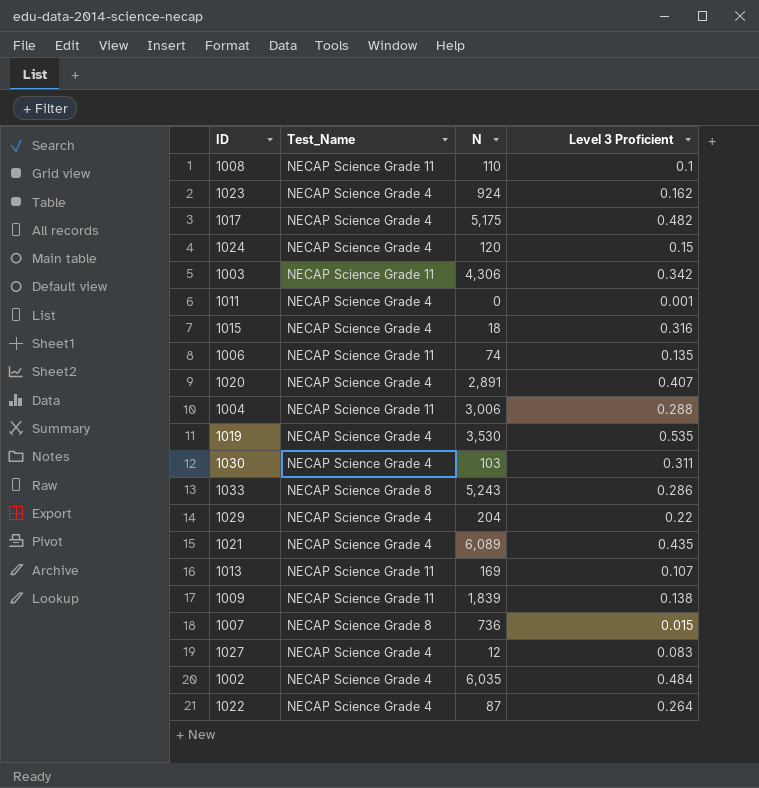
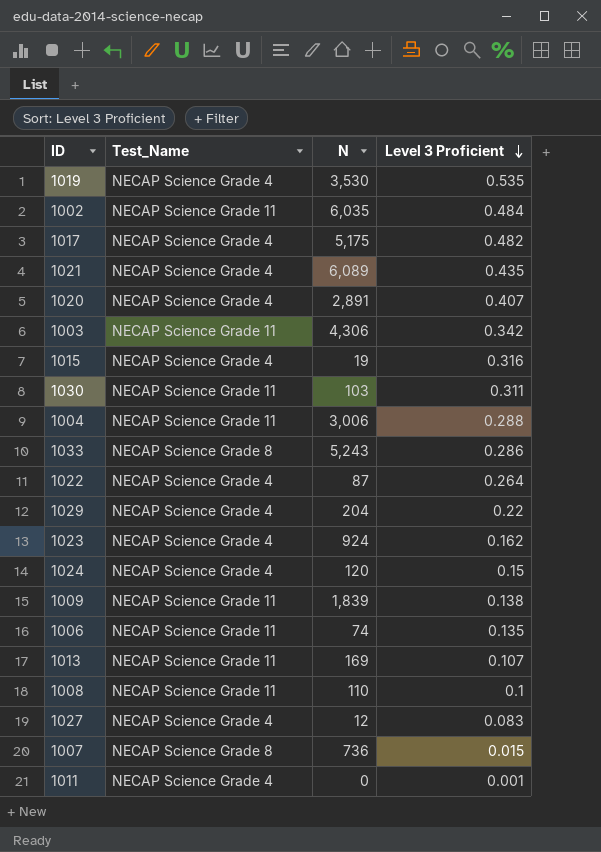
row order: none -> Level 3 Proficient descending
1002 | Test_Name: NECAP Science Grade 4 -> NECAP Science Grade 11
1015 | N: 18 -> 19
1030 | Test_Name: NECAP Science Grade 4 -> NECAP Science Grade 11

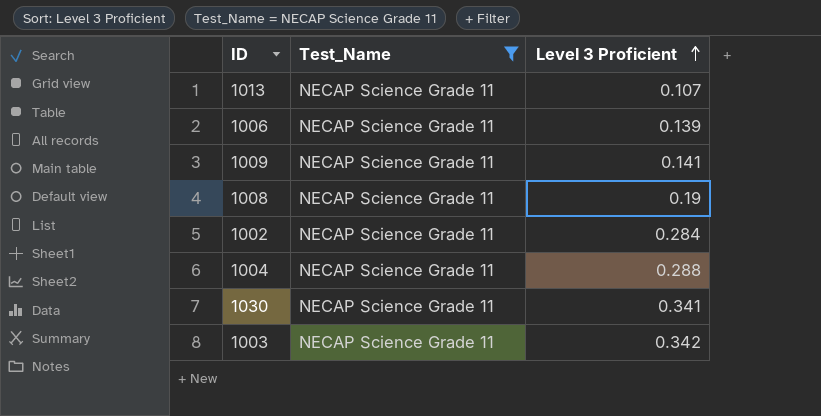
filter: none -> Test_Name = NECAP Science Grade 11
row order: Level 3 Proficient descending -> Level 3 Proficient ascending
column N | position: 3 -> none
1006 | Level 3 Proficient: 0.135 -> 0.139
1009 | Level 3 Proficient: 0.138 -> 0.141
1008 | Level 3 Proficient: 0.1 -> 0.19
1002 | Level 3 Proficient: 0.484 -> 0.284
1030 | Level 3 Proficient: 0.311 -> 0.341

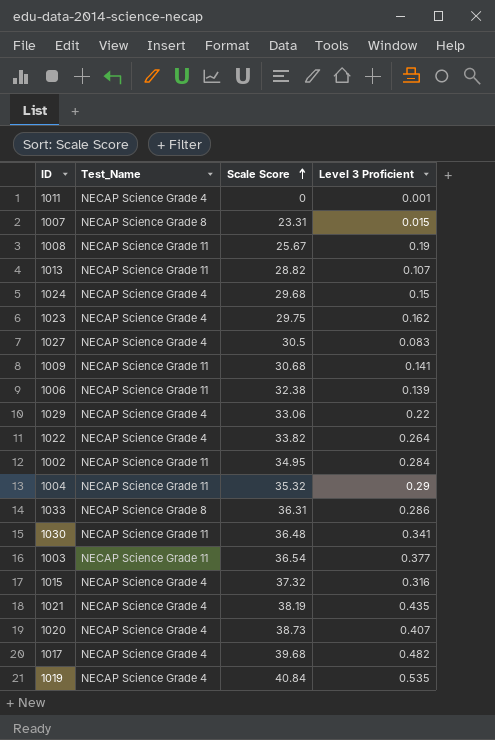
filter: Test_Name = NECAP Science Grade 11 -> none
row order: Level 3 Proficient ascending -> Scale Score ascending
column Scale Score | position: none -> 3
1004 | Level 3 Proficient: 0.288 -> 0.29
1003 | Level 3 Proficient: 0.342 -> 0.377

